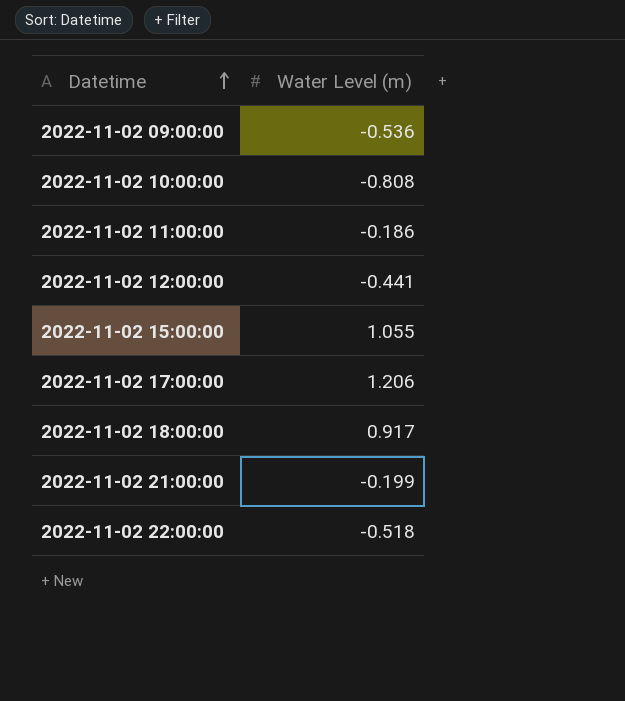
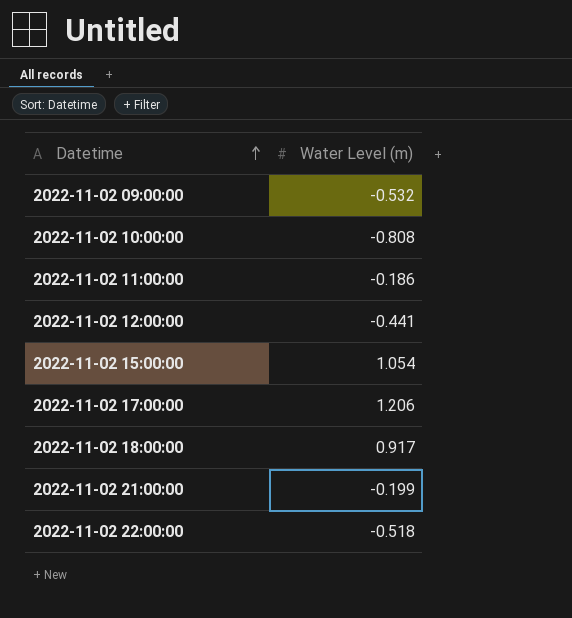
2022-11-02 09:00:00 | Water Level (m): -0.536 -> -0.532
2022-11-02 15:00:00 | Water Level (m): 1.055 -> 1.054

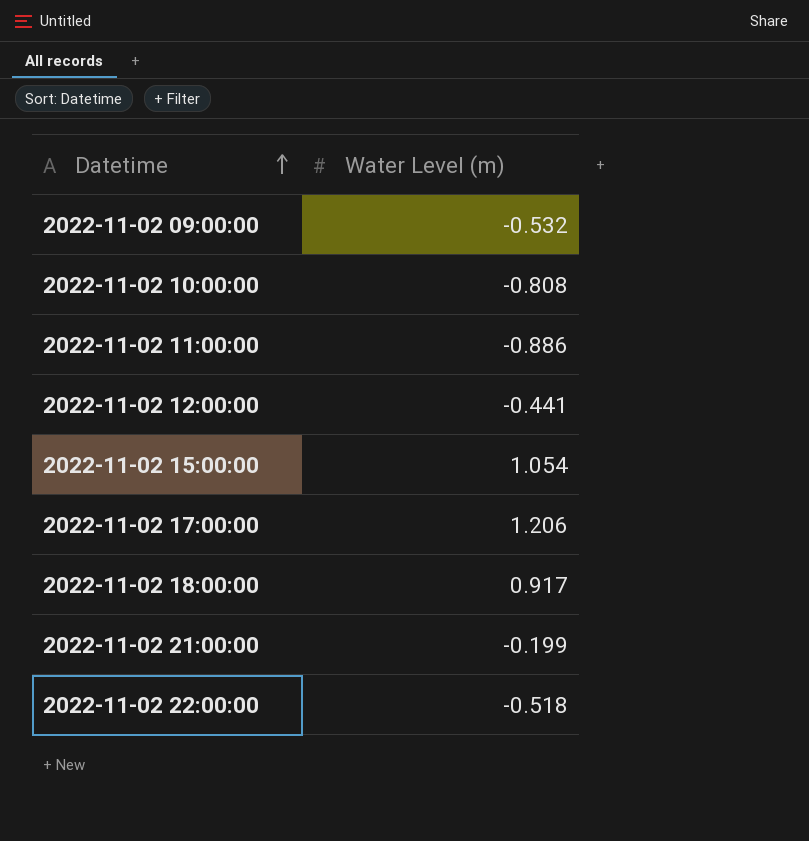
2022-11-02 11:00:00 | Water Level (m): -0.186 -> -0.886

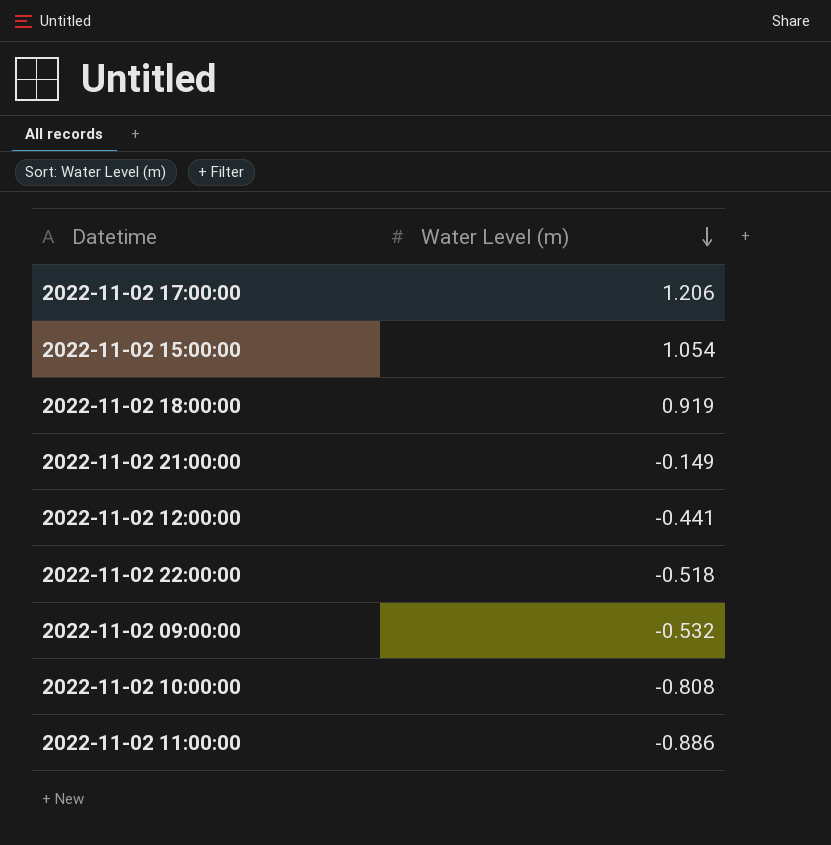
row order: Datetime ascending -> Water Level (m) descending
2022-11-02 18:00:00 | Water Level (m): 0.917 -> 0.919
2022-11-02 21:00:00 | Water Level (m): -0.199 -> -0.149

